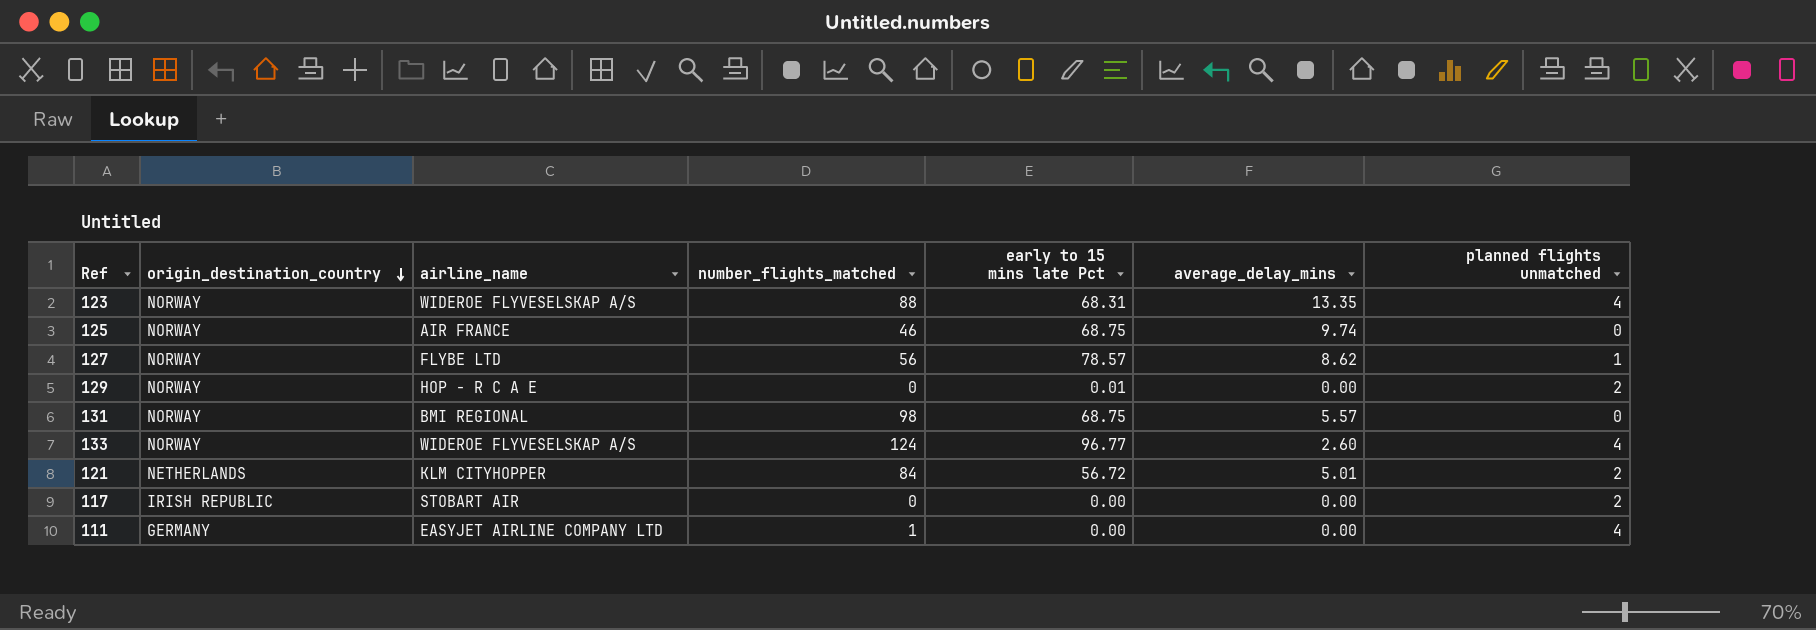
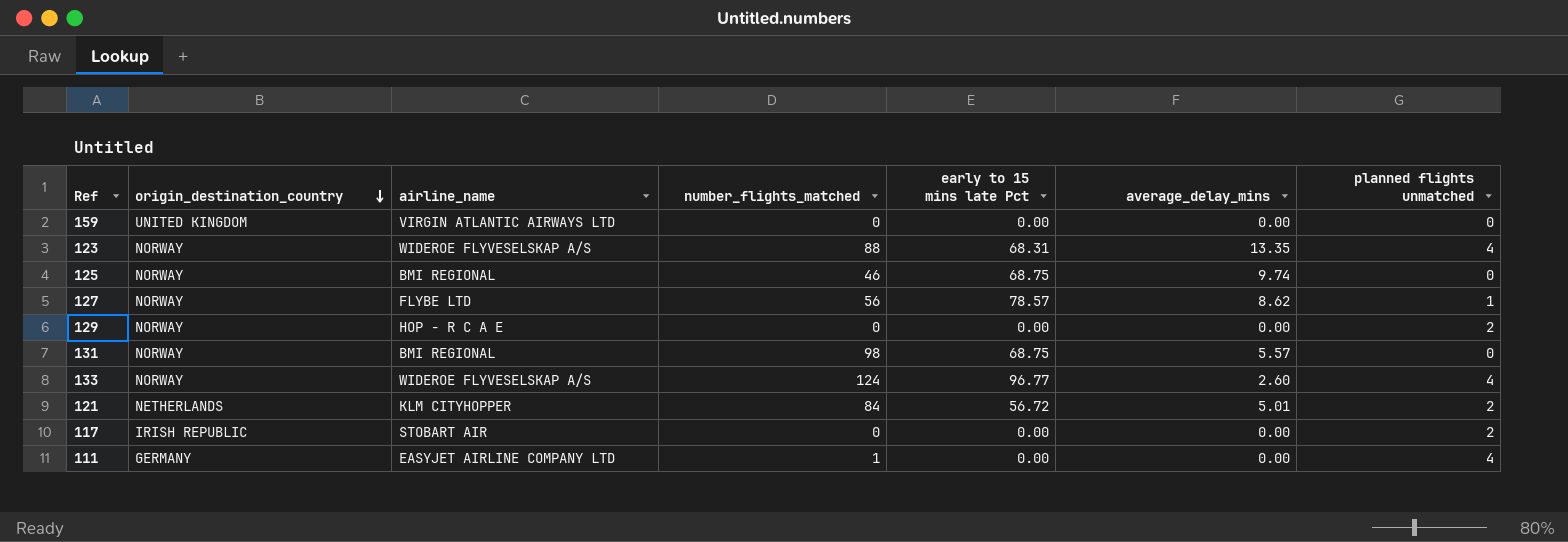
row 159: none -> UNITED KINGDOM | VIRGIN ATLANTIC AIRWAYS LTD | 0 | 0.00 | 0.00 | 0
125 | airline_name: AIR FRANCE -> BMI REGIONAL
129 | early to 15 mins late Pct: 0.01 -> 0.00

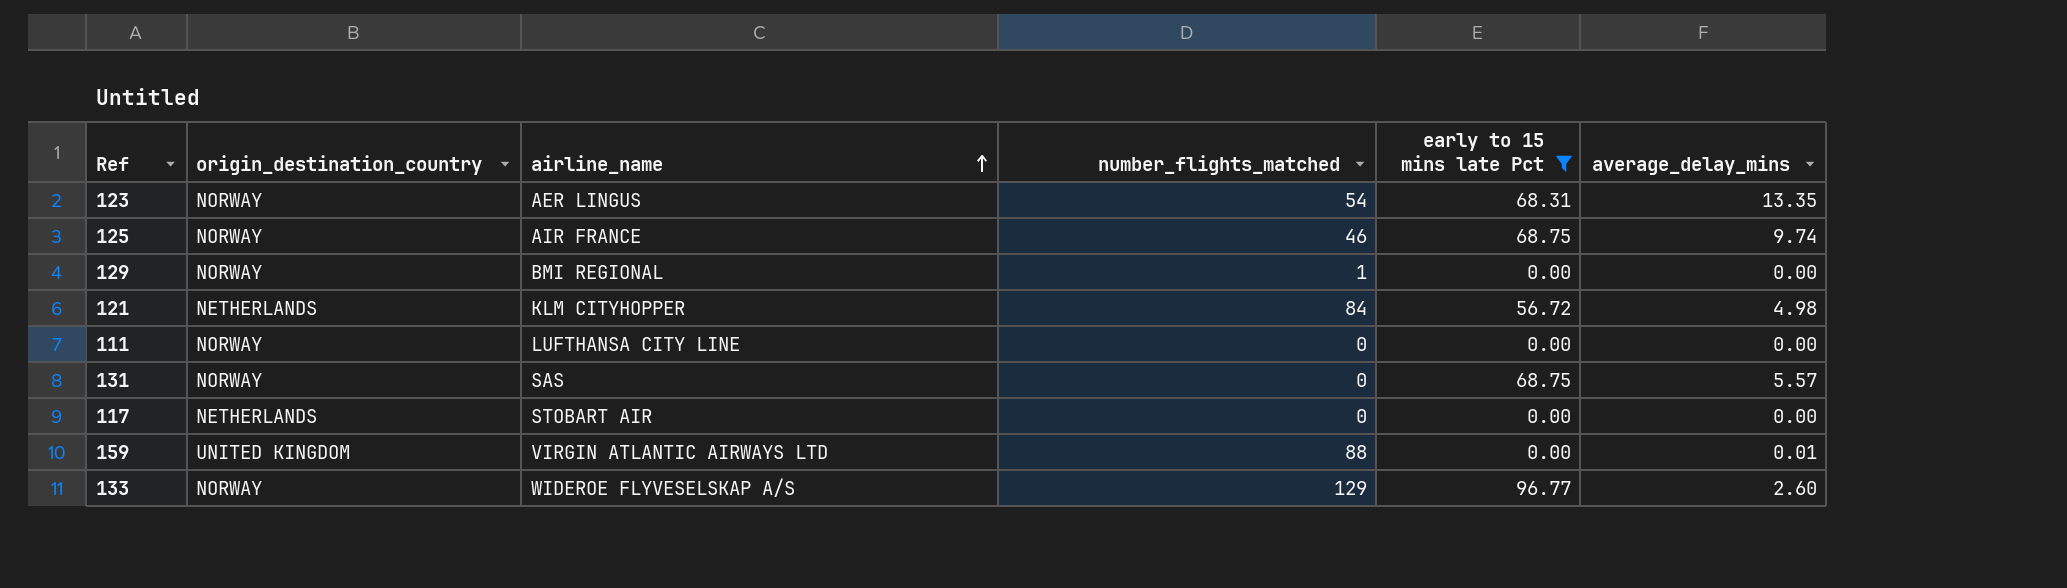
filter: none -> early to 15 mins late Pct != 78.57
row order: origin_destination_country descending -> airline_name ascending
column planned flights unmatched | position: 7 -> none
123 | airline_name: WIDEROE FLYVESELSKAP A/S -> AER LINGUS
123 | number_flights_matched: 88 -> 54
125 | airline_name: BMI REGIONAL -> AIR FRANCE
129 | airline_name: HOP - R C A E -> BMI REGIONAL
129 | number_flights_matched: 0 -> 1
121 | average_delay_mins: 5.01 -> 4.98
111 | origin_destination_country: GERMANY -> NORWAY
111 | airline_name: EASYJET AIRLINE COMPANY LTD -> LUFTHANSA CITY LINE
111 | number_flights_matched: 1 -> 0
131 | airline_name: BMI REGIONAL -> SAS
131 | number_flights_matched: 98 -> 0
117 | origin_destination_country: IRISH REPUBLIC -> NETHERLANDS
159 | number_flights_matched: 0 -> 88
159 | average_delay_mins: 0.00 -> 0.01
133 | number_flights_matched: 124 -> 129

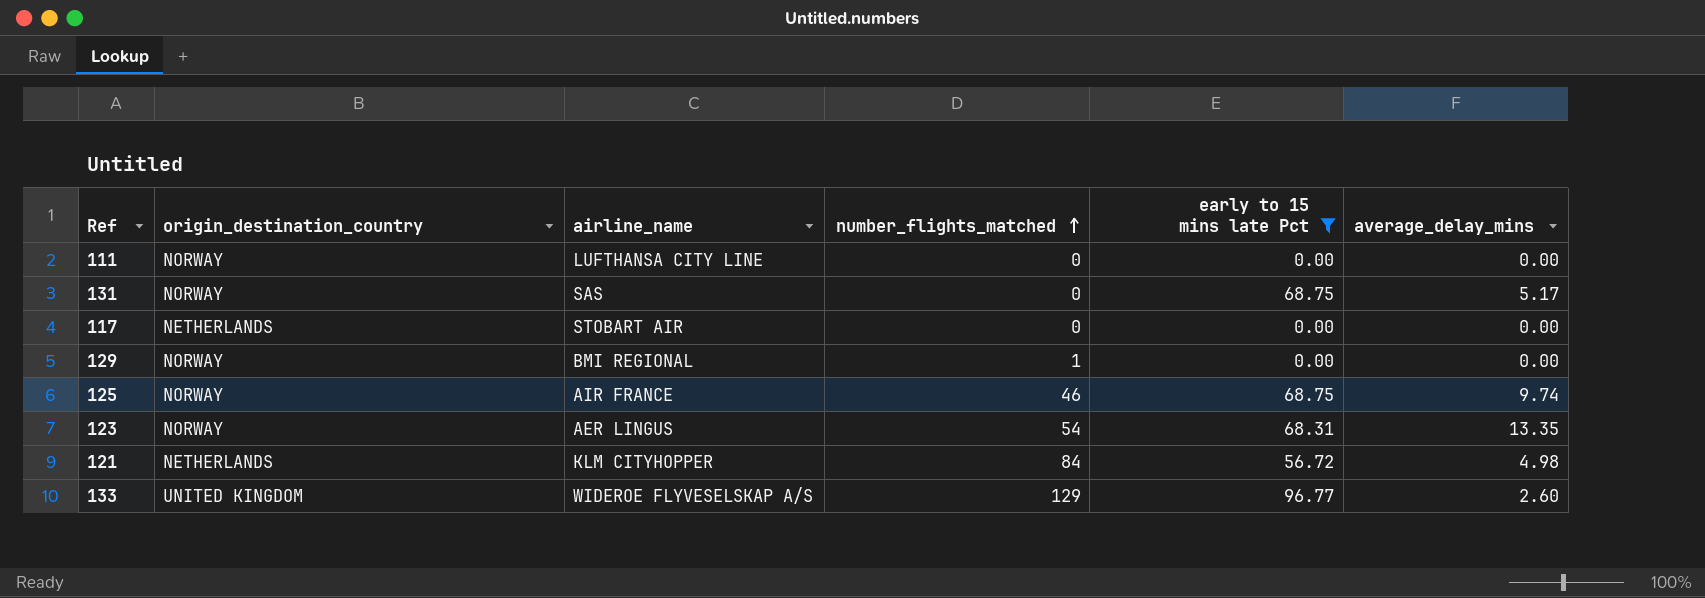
row order: airline_name ascending -> number_flights_matched ascending
row 159: UNITED KINGDOM | VIRGIN ATLANTIC AIRWAYS LTD | 88 | 0.00 | 0.01 -> none
131 | average_delay_mins: 5.57 -> 5.17
133 | origin_destination_country: NORWAY -> UNITED KINGDOM

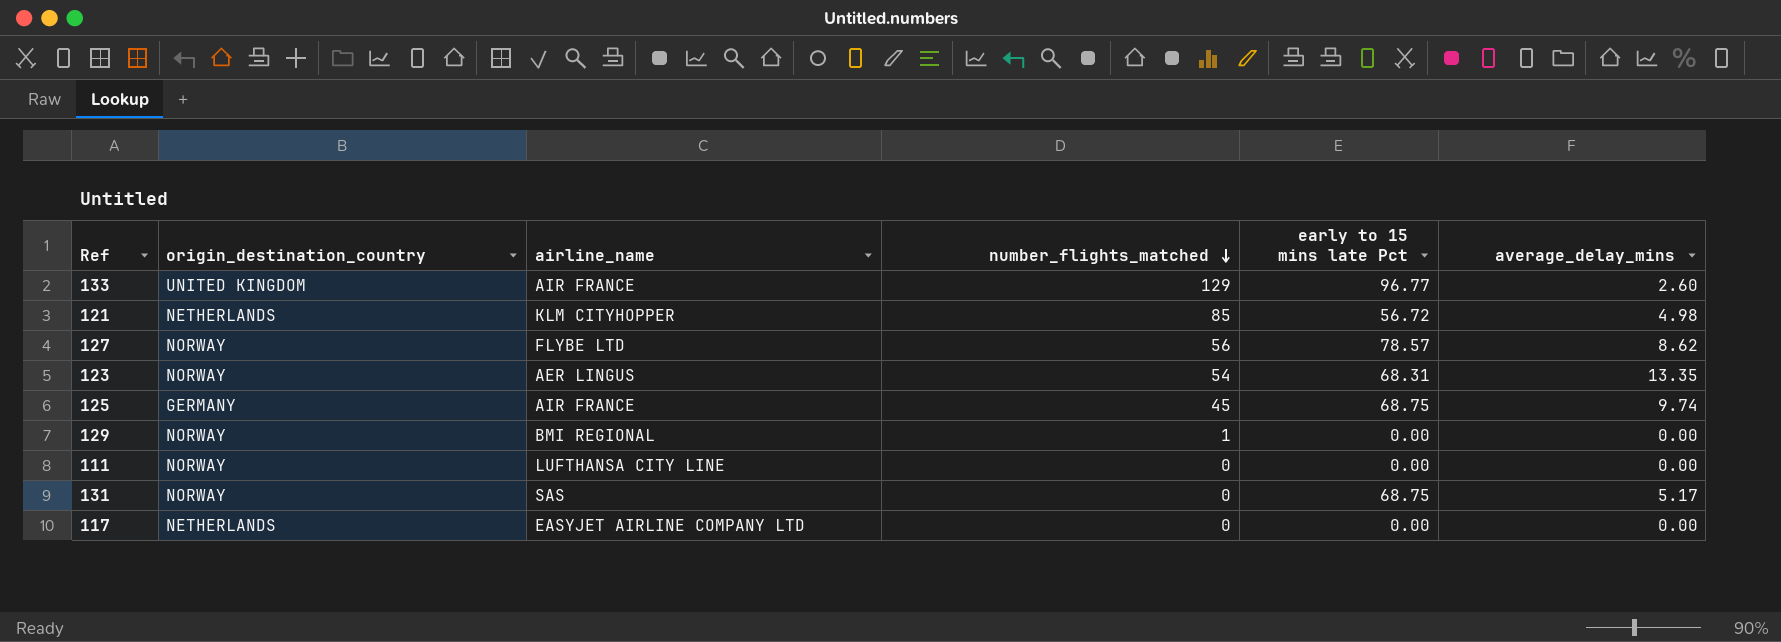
filter: early to 15 mins late Pct != 78.57 -> none
row order: number_flights_matched ascending -> number_flights_matched descending
133 | airline_name: WIDEROE FLYVESELSKAP A/S -> AIR FRANCE
121 | number_flights_matched: 84 -> 85
125 | origin_destination_country: NORWAY -> GERMANY
125 | number_flights_matched: 46 -> 45
117 | airline_name: STOBART AIR -> EASYJET AIRLINE COMPANY LTD

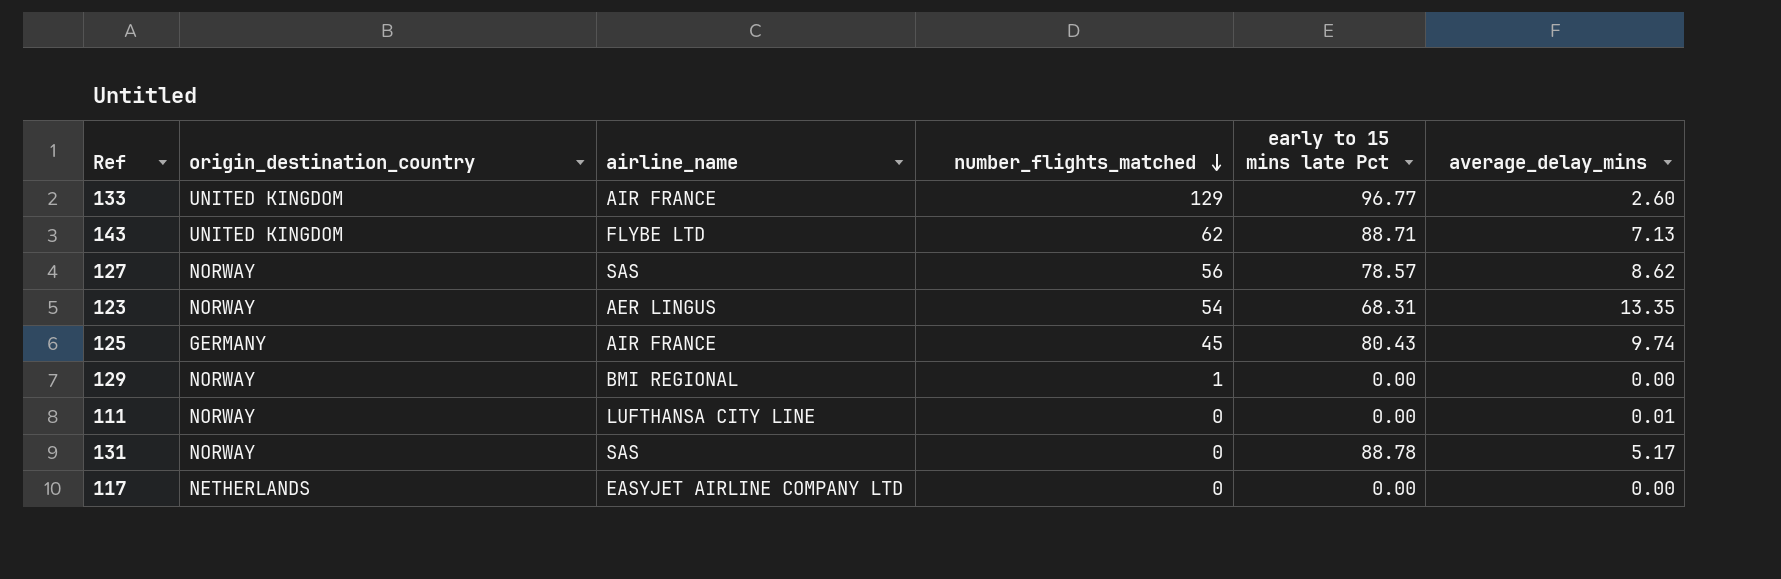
row 121: NETHERLANDS | KLM CITYHOPPER | 85 | 56.72 | 4.98 -> none
row 143: none -> UNITED KINGDOM | FLYBE LTD | 62 | 88.71 | 7.13
127 | airline_name: FLYBE LTD -> SAS
125 | early to 15 mins late Pct: 68.75 -> 80.43
111 | average_delay_mins: 0.00 -> 0.01
131 | early to 15 mins late Pct: 68.75 -> 88.78

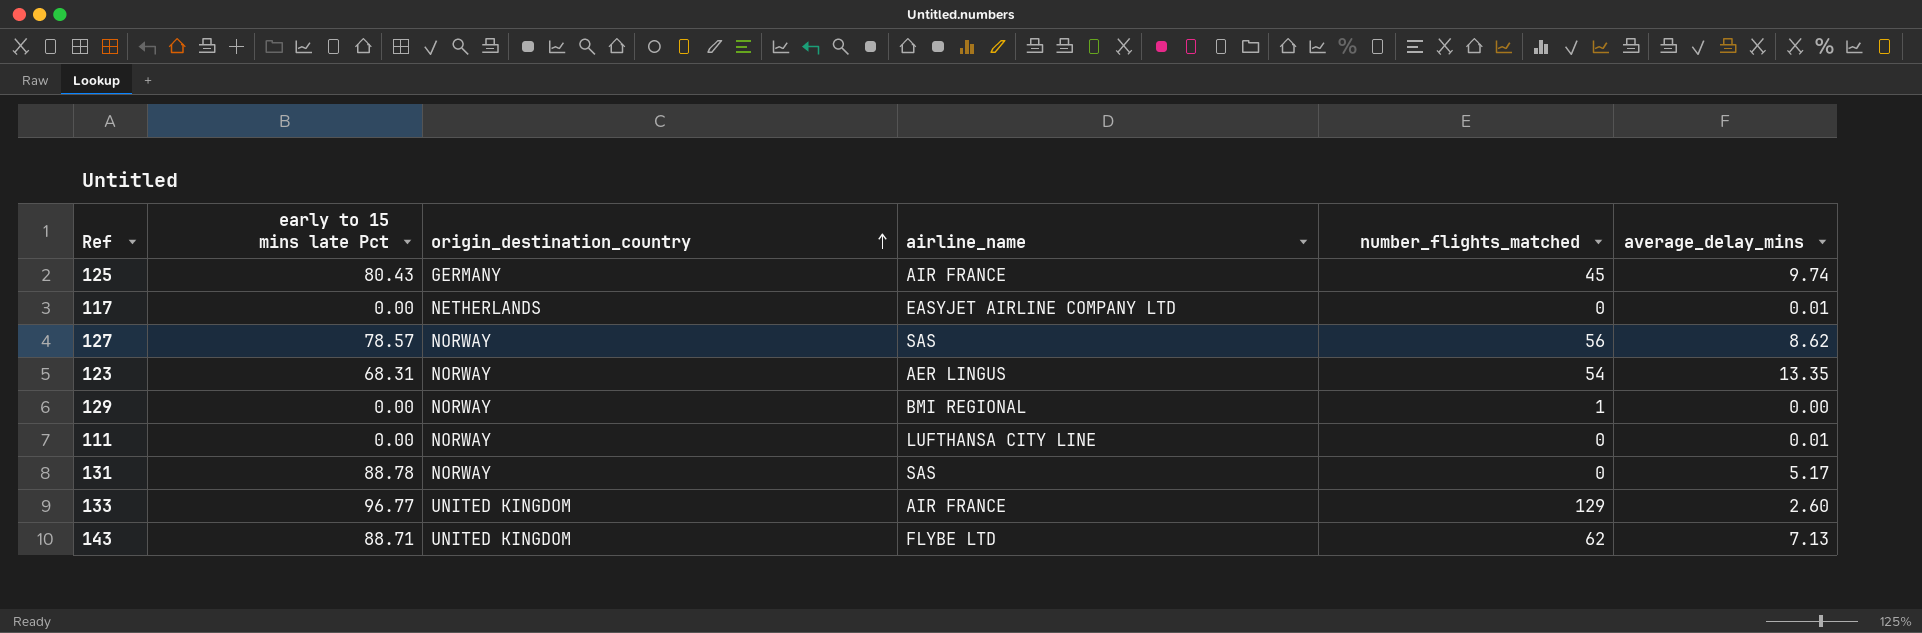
row order: number_flights_matched descending -> origin_destination_country ascending
column early to 15 mins late Pct | position: 5 -> 2
117 | average_delay_mins: 0.00 -> 0.01

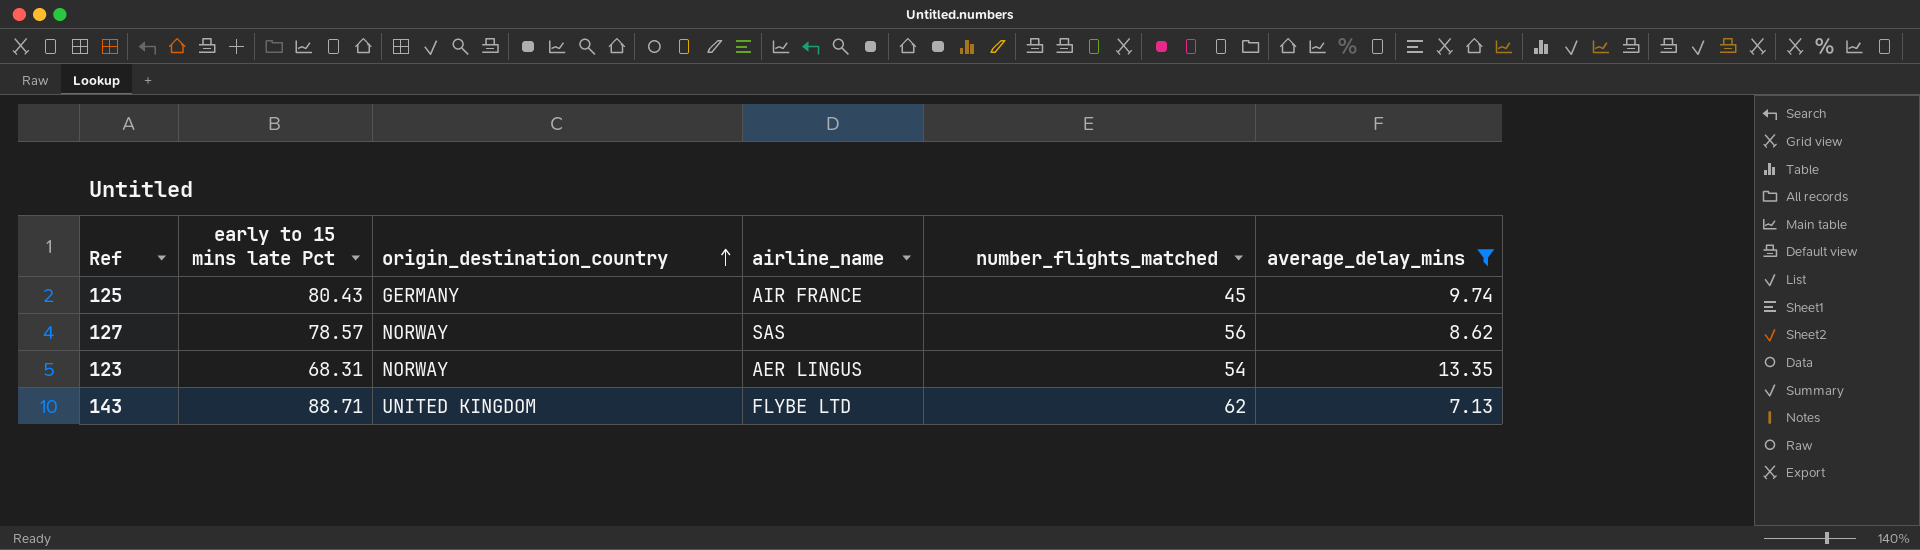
filter: none -> average_delay_mins >= 7.13

